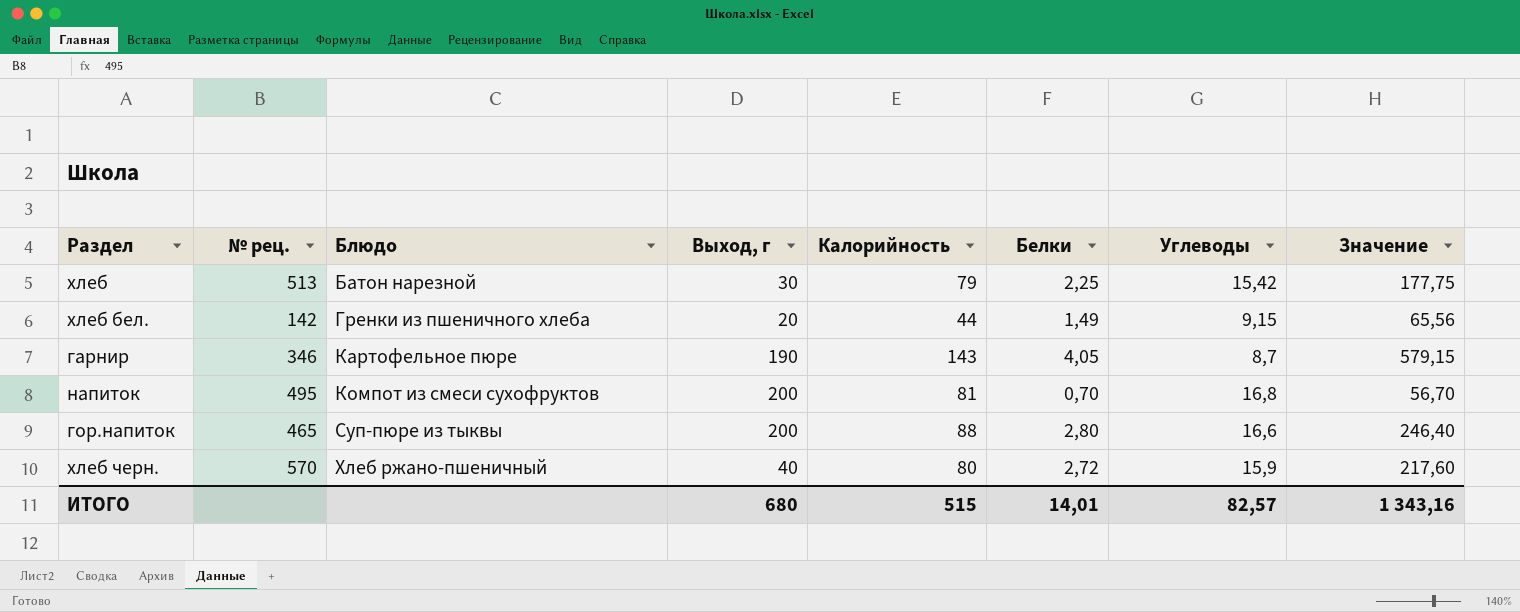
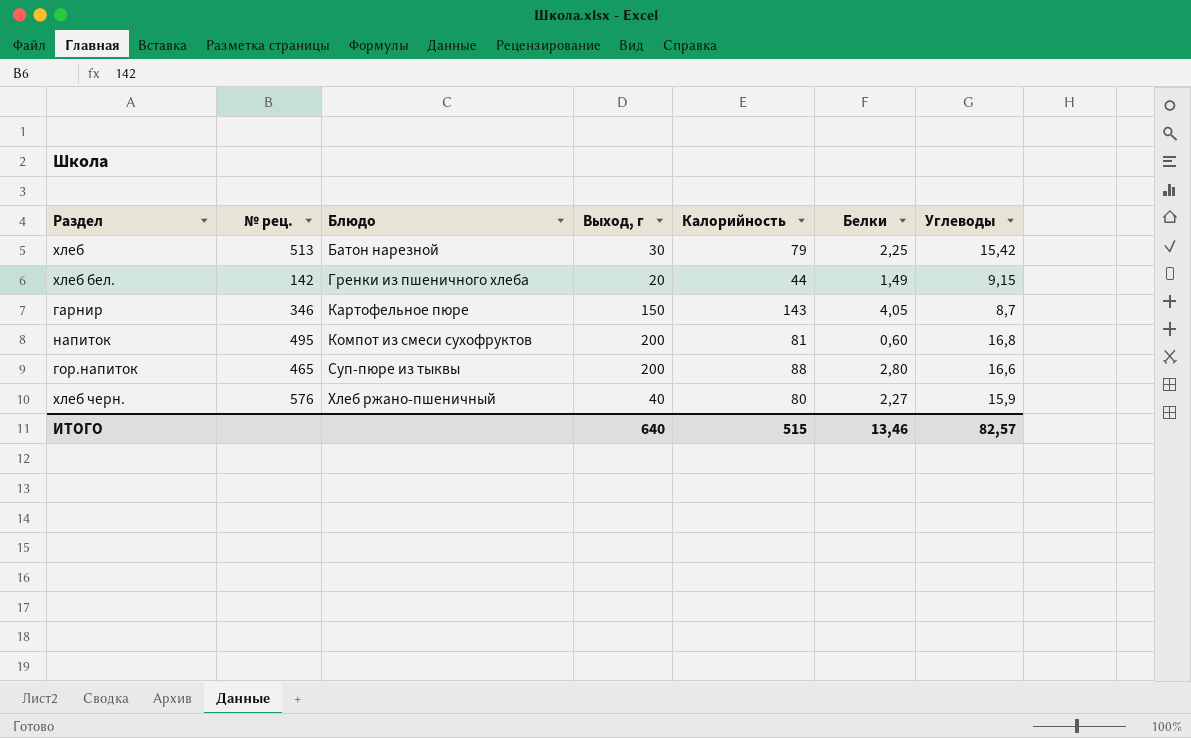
column Значение | formula: [Калорийность] * [Белки] -> none
гарнир | Выход, г: 190 -> 150
напиток | Белки: 0,70 -> 0,60
хлеб черн. | № рец.: 570 -> 576
хлеб черн. | Белки: 2,72 -> 2,27
ИТОГО | Выход, г: 680 -> 640
ИТОГО | Белки: 14,01 -> 13,46

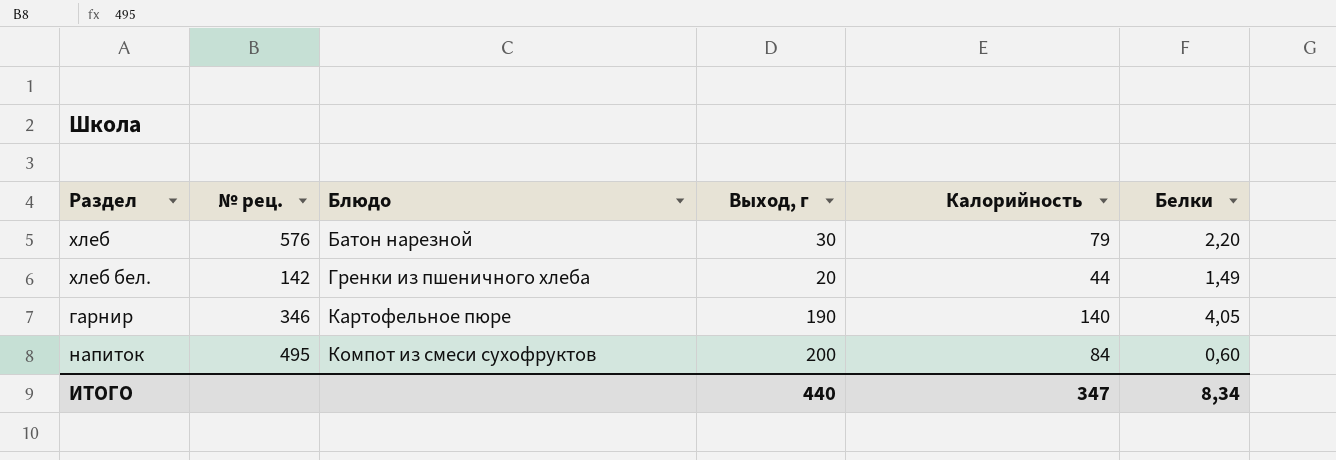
column Углеводы | position: 7 -> none
row гор.напиток: 465 | Суп-пюре из тыквы | 200 | 88 | 2,80 | 16,6 -> none
row хлеб черн.: 576 | Хлеб ржано-пшеничный | 40 | 80 | 2,27 | 15,9 -> none
хлеб | № рец.: 513 -> 576
хлеб | Белки: 2,25 -> 2,20
гарнир | Выход, г: 150 -> 190
гарнир | Калорийность: 143 -> 140
напиток | Калорийность: 81 -> 84
ИТОГО | Выход, г: 640 -> 440
ИТОГО | Калорийность: 515 -> 347
ИТОГО | Белки: 13,46 -> 8,34

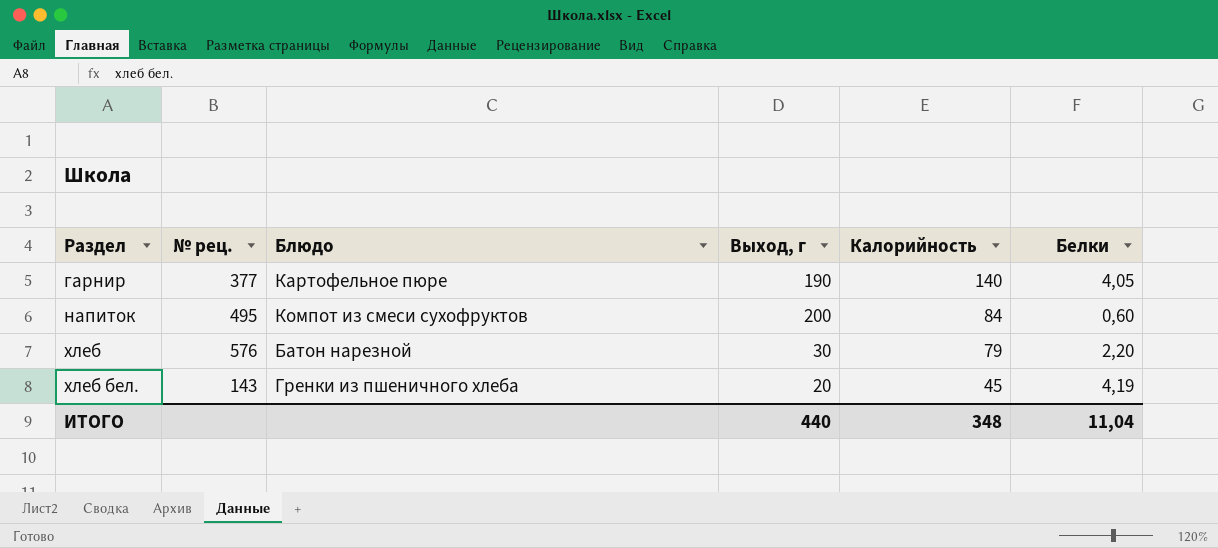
row order: Блюдо ascending -> Раздел ascending
гарнир | № рец.: 346 -> 377
хлеб бел. | № рец.: 142 -> 143
хлеб бел. | Калорийность: 44 -> 45
хлеб бел. | Белки: 1,49 -> 4,19
ИТОГО | Калорийность: 347 -> 348
ИТОГО | Белки: 8,34 -> 11,04

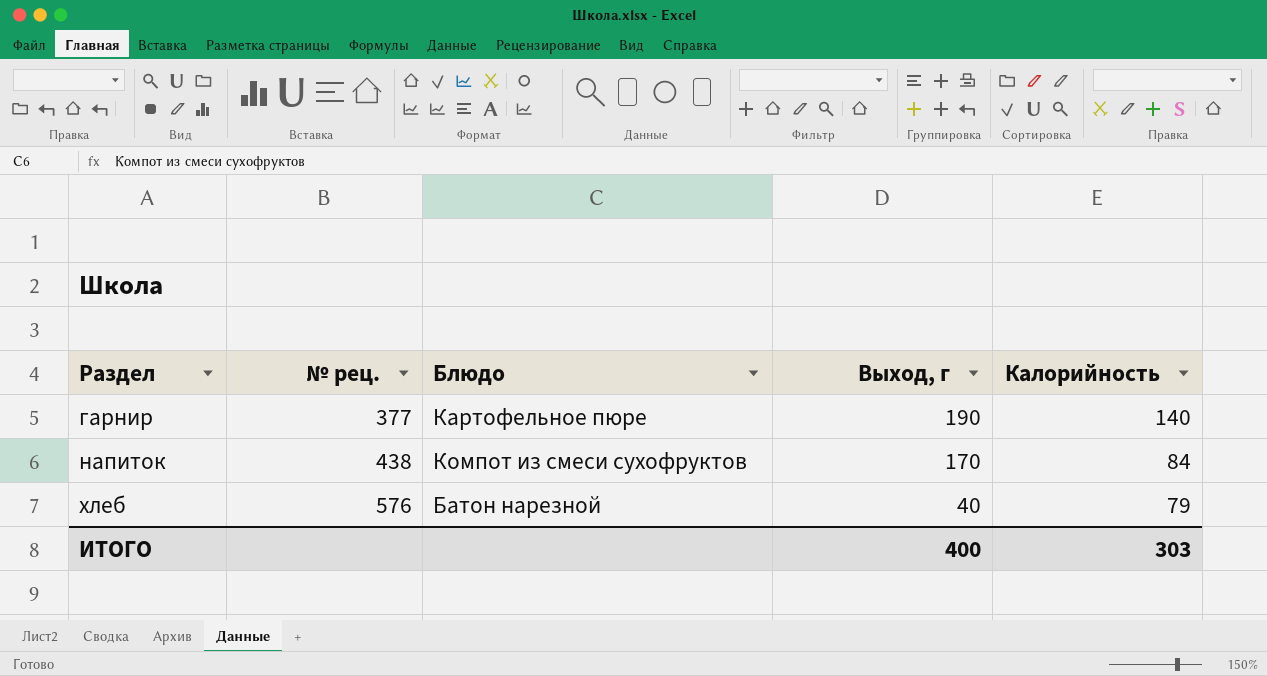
column Белки | position: 6 -> none
row хлеб бел.: 143 | Гренки из пшеничного хлеба | 20 | 45 | 4,19 -> none
напиток | № рец.: 495 -> 438
напиток | Выход, г: 200 -> 170
хлеб | Выход, г: 30 -> 40
ИТОГО | Выход, г: 440 -> 400
ИТОГО | Калорийность: 348 -> 303

